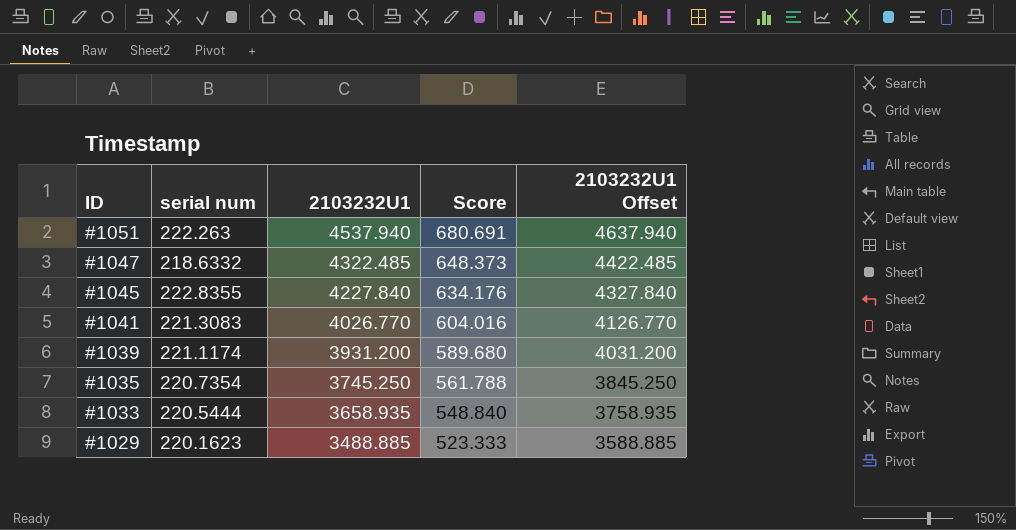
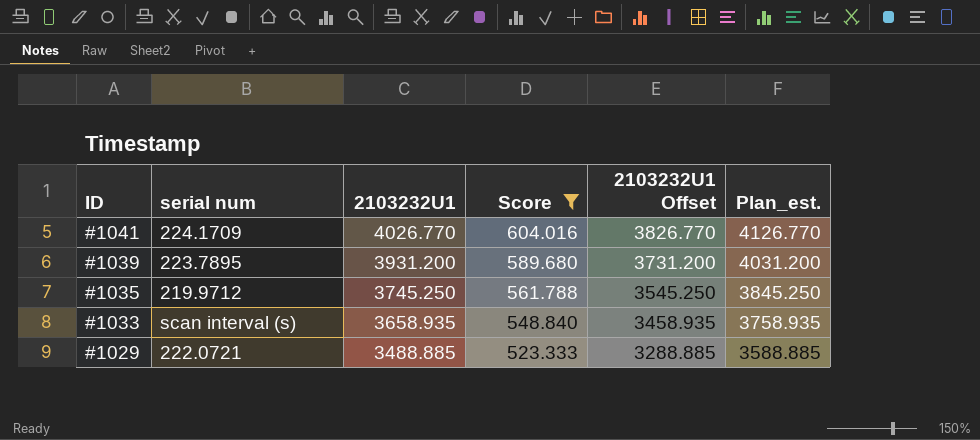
filter: none -> Score <= 604.016
column 2103232U1 Offset | formula: [2103232U1] + 100 -> [2103232U1] - 200
column Plan_est. | formula: none -> [2103232U1] + 100
#1041 | serial num: 221.3083 -> 224.1709
#1039 | serial num: 221.1174 -> 223.7895
#1035 | serial num: 220.7354 -> 219.9712
#1033 | serial num: 220.5444 -> scan interval (s)
#1029 | serial num: 220.1623 -> 222.0721

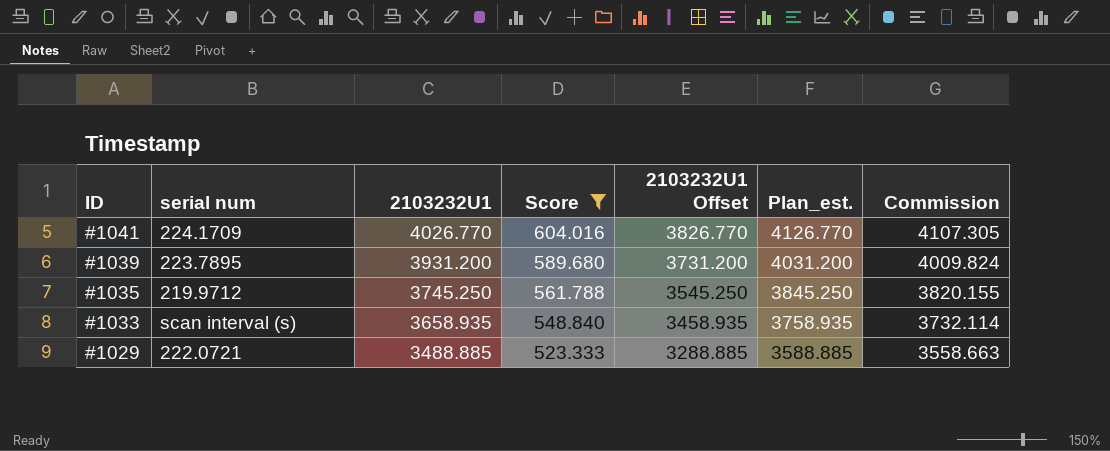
column Commission | formula: none -> [2103232U1] * 1.02

